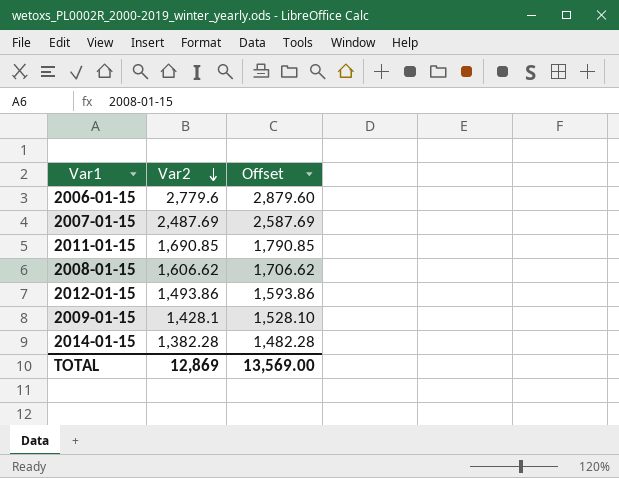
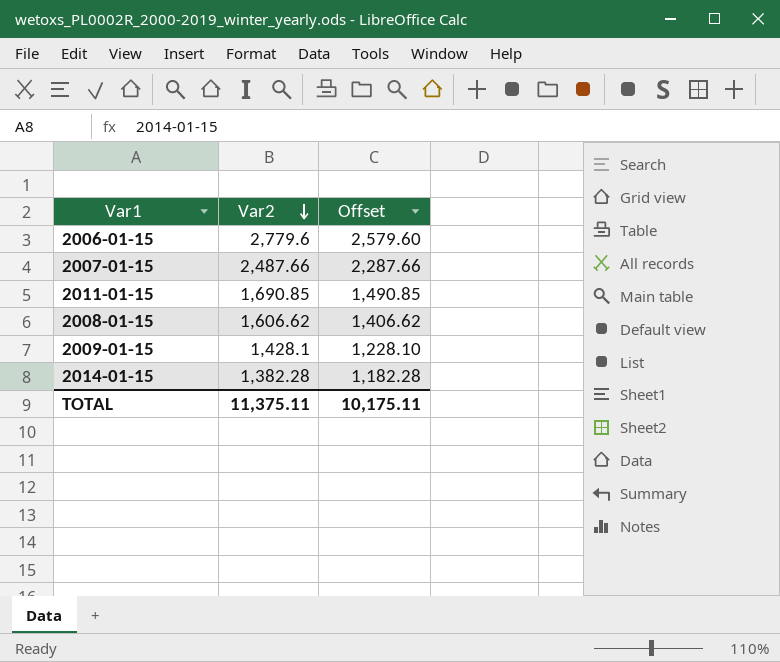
column Offset | formula: [Var2] + 100 -> [Var2] - 200
row 2012-01-15: 1,493.86 | 1,593.86 -> none
2007-01-15 | Var2: 2,487.69 -> 2,487.66
TOTAL | Var2: 12,869 -> 11,375.11
TOTAL | Offset: 13,569.00 -> 10,175.11

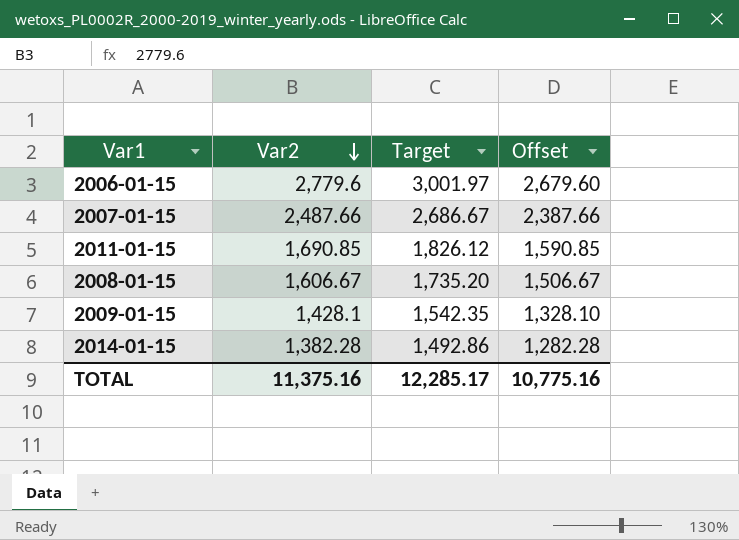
column Target | formula: none -> [Var2] * 1.08
column Offset | formula: [Var2] - 200 -> [Var2] - 100
2008-01-15 | Var2: 1,606.62 -> 1,606.67
TOTAL | Var2: 11,375.11 -> 11,375.16
TOTAL | Offset: 10,175.11 -> 10,775.16

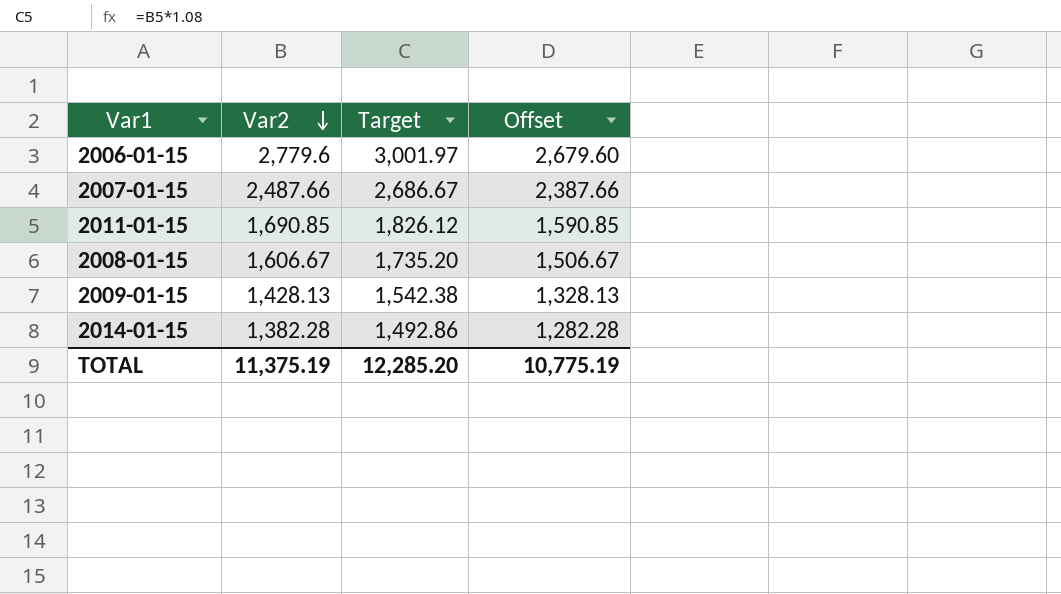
2009-01-15 | Var2: 1,428.1 -> 1,428.13
2009-01-15 | Target: 1,542.35 -> 1,542.38
2009-01-15 | Offset: 1,328.10 -> 1,328.13
TOTAL | Var2: 11,375.16 -> 11,375.19
TOTAL | Target: 12,285.17 -> 12,285.20
TOTAL | Offset: 10,775.16 -> 10,775.19

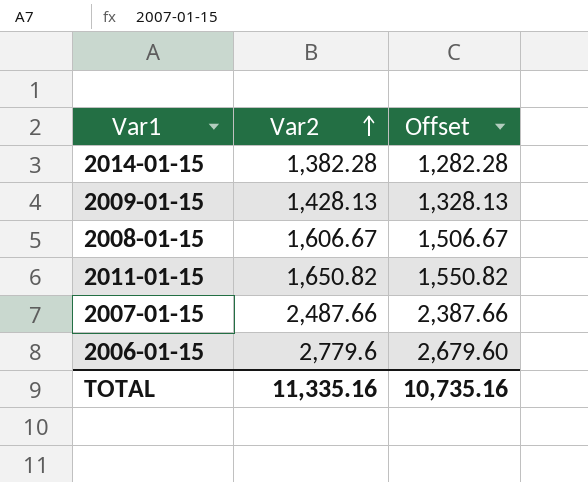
row order: Var2 descending -> Var2 ascending
column Target | formula: [Var2] * 1.08 -> none
2011-01-15 | Var2: 1,690.85 -> 1,650.82
2011-01-15 | Offset: 1,590.85 -> 1,550.82
TOTAL | Var2: 11,375.19 -> 11,335.16
TOTAL | Offset: 10,775.19 -> 10,735.16

